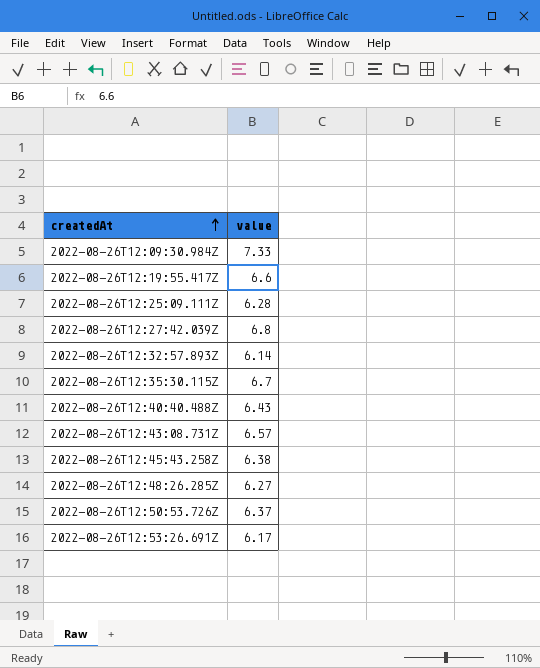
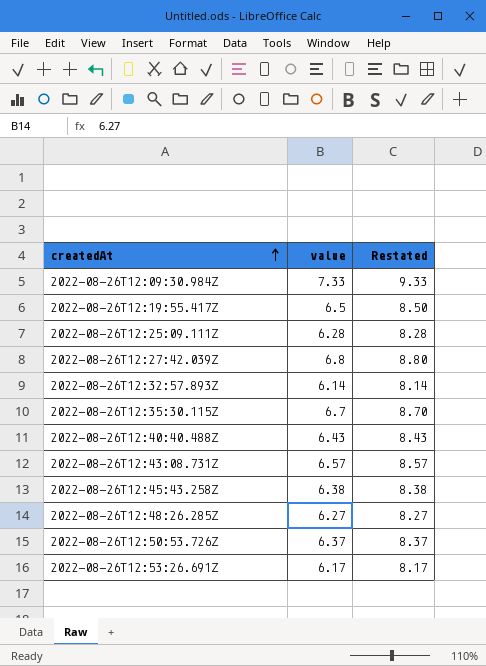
column Restated | formula: none -> [value] + 2
2022-08-26T12:19:55.417Z | value: 6.6 -> 6.5

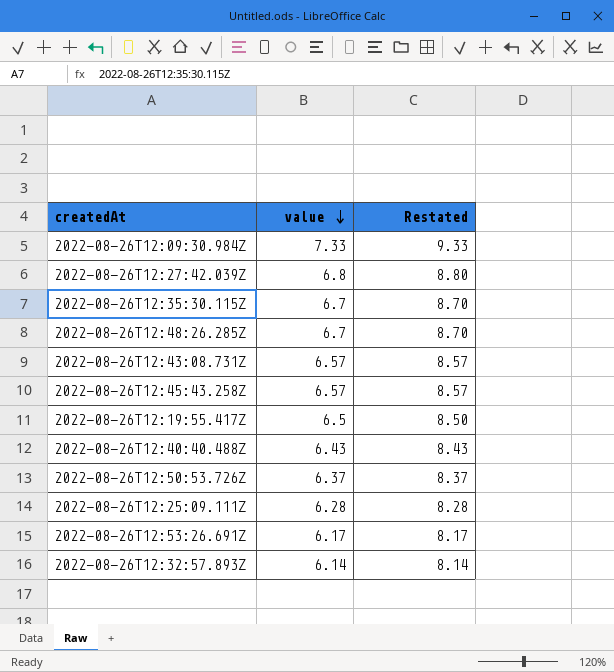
row order: createdAt ascending -> value descending
2022-08-26T12:48:26.285Z | value: 6.27 -> 6.7
2022-08-26T12:48:26.285Z | Restated: 8.27 -> 8.70
2022-08-26T12:45:43.258Z | value: 6.38 -> 6.57
2022-08-26T12:45:43.258Z | Restated: 8.38 -> 8.57

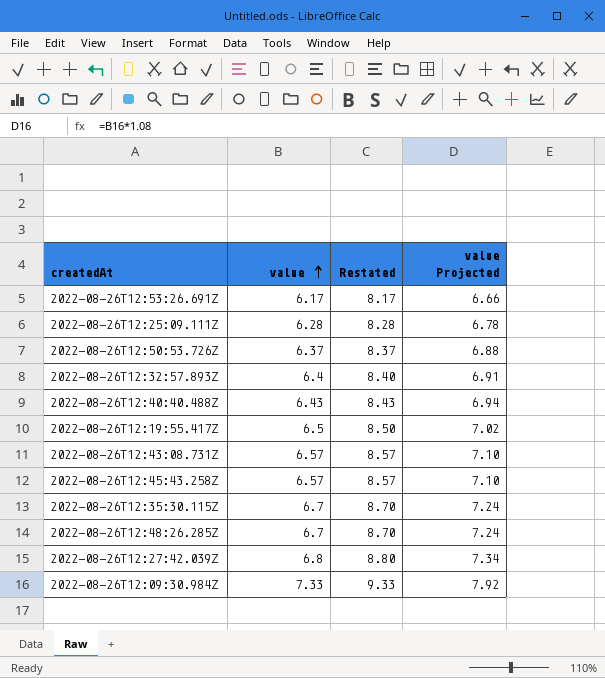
row order: value descending -> value ascending
column value Projected | formula: none -> [value] * 1.08
2022-08-26T12:32:57.893Z | value: 6.14 -> 6.4
2022-08-26T12:32:57.893Z | Restated: 8.14 -> 8.40

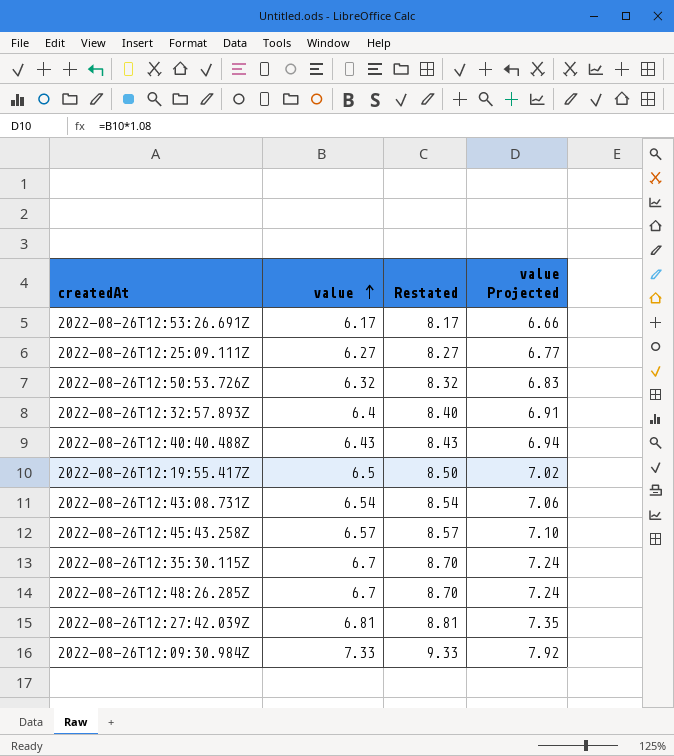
2022-08-26T12:25:09.111Z | value: 6.28 -> 6.27
2022-08-26T12:25:09.111Z | Restated: 8.28 -> 8.27
2022-08-26T12:25:09.111Z | value Projected: 6.78 -> 6.77
2022-08-26T12:50:53.726Z | value: 6.37 -> 6.32
2022-08-26T12:50:53.726Z | Restated: 8.37 -> 8.32
2022-08-26T12:50:53.726Z | value Projected: 6.88 -> 6.83
2022-08-26T12:43:08.731Z | value: 6.57 -> 6.54
2022-08-26T12:43:08.731Z | Restated: 8.57 -> 8.54
2022-08-26T12:43:08.731Z | value Projected: 7.10 -> 7.06
2022-08-26T12:27:42.039Z | value: 6.8 -> 6.81
2022-08-26T12:27:42.039Z | Restated: 8.80 -> 8.81
2022-08-26T12:27:42.039Z | value Projected: 7.34 -> 7.35

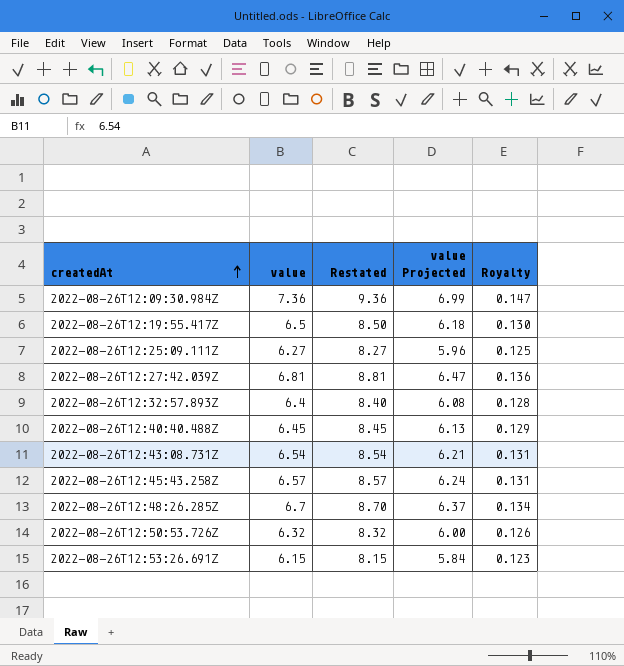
row order: value ascending -> createdAt ascending
column value Projected | formula: [value] * 1.08 -> [value] * 0.95
column Royalty | formula: none -> [value] * 0.02
row 2022-08-26T12:35:30.115Z: 6.7 | 8.70 | 7.24 -> none
2022-08-26T12:09:30.984Z | value: 7.33 -> 7.36
2022-08-26T12:09:30.984Z | Restated: 9.33 -> 9.36
2022-08-26T12:40:40.488Z | value: 6.43 -> 6.45
2022-08-26T12:40:40.488Z | Restated: 8.43 -> 8.45
2022-08-26T12:53:26.691Z | value: 6.17 -> 6.15
2022-08-26T12:53:26.691Z | Restated: 8.17 -> 8.15

